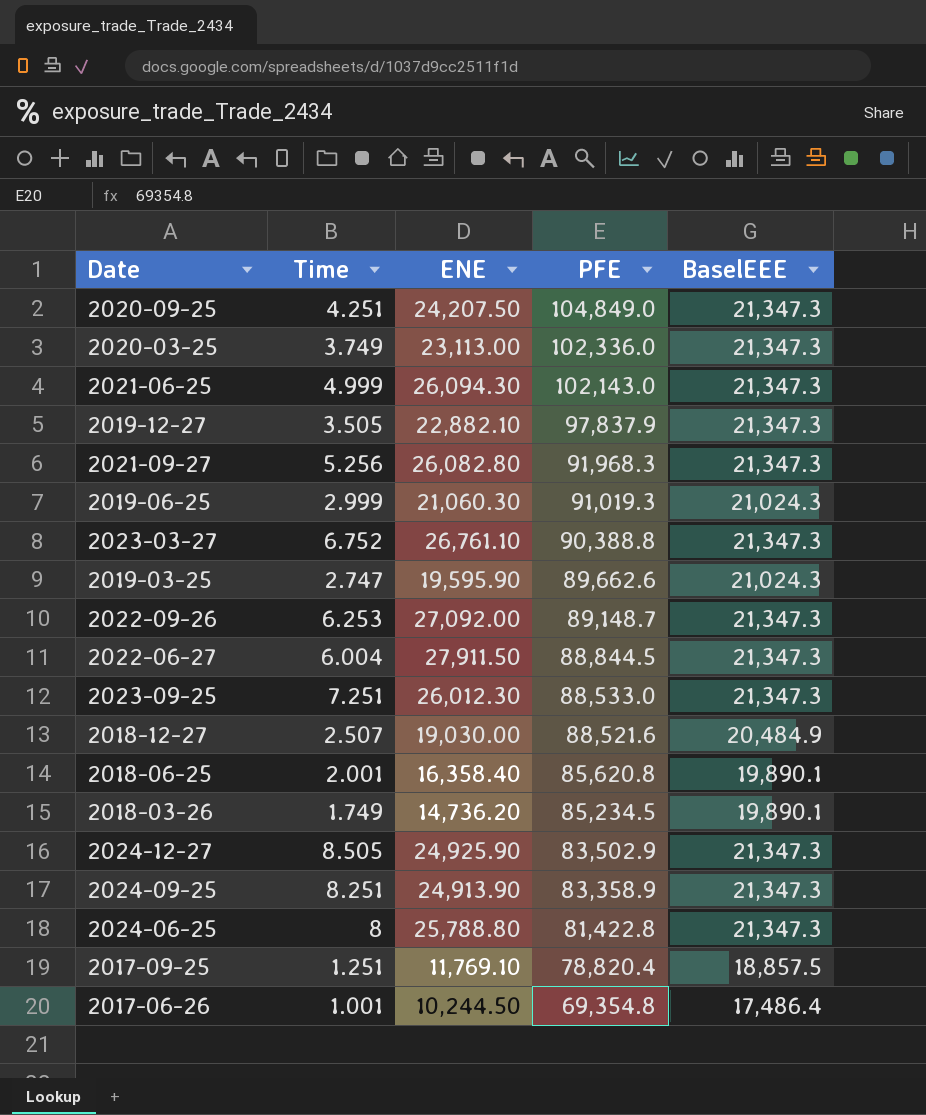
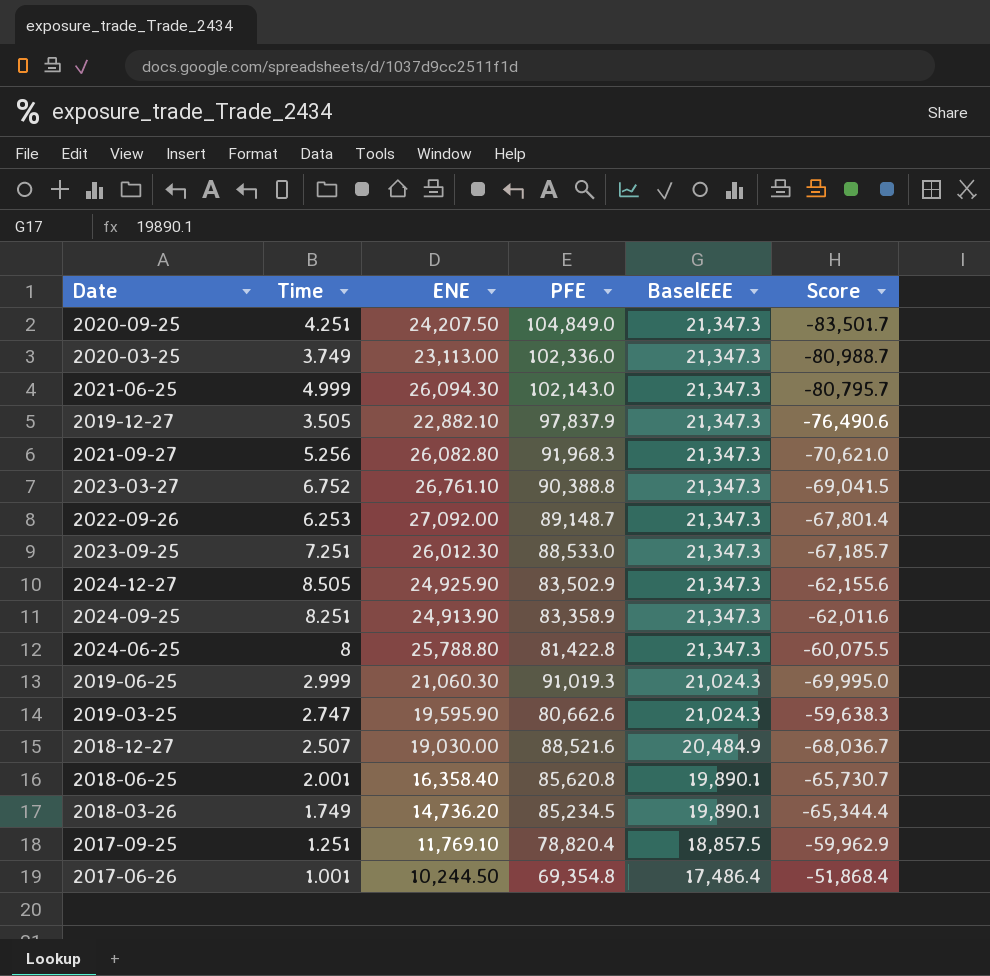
row order: PFE descending -> BaselEEE descending
column Score | formula: none -> [BaselEEE] - [PFE]
row 2022-06-27: 6.004 | 27,911.50 | 88,844.5 | 21,347.3 -> none
2019-03-25 | PFE: 89,662.6 -> 80,662.6

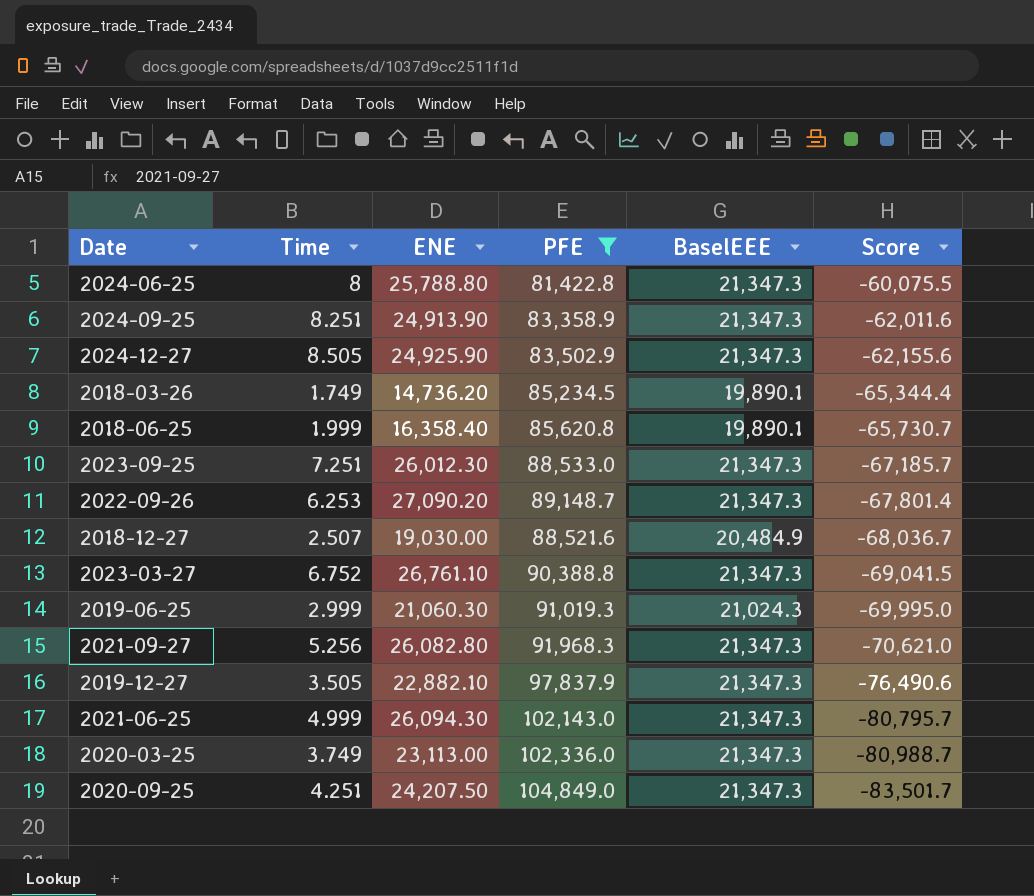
filter: none -> PFE >= 81,422.8
row order: BaselEEE descending -> Score descending
2018-06-25 | Time: 2.001 -> 1.999
2022-09-26 | ENE: 27,092.00 -> 27,090.20

